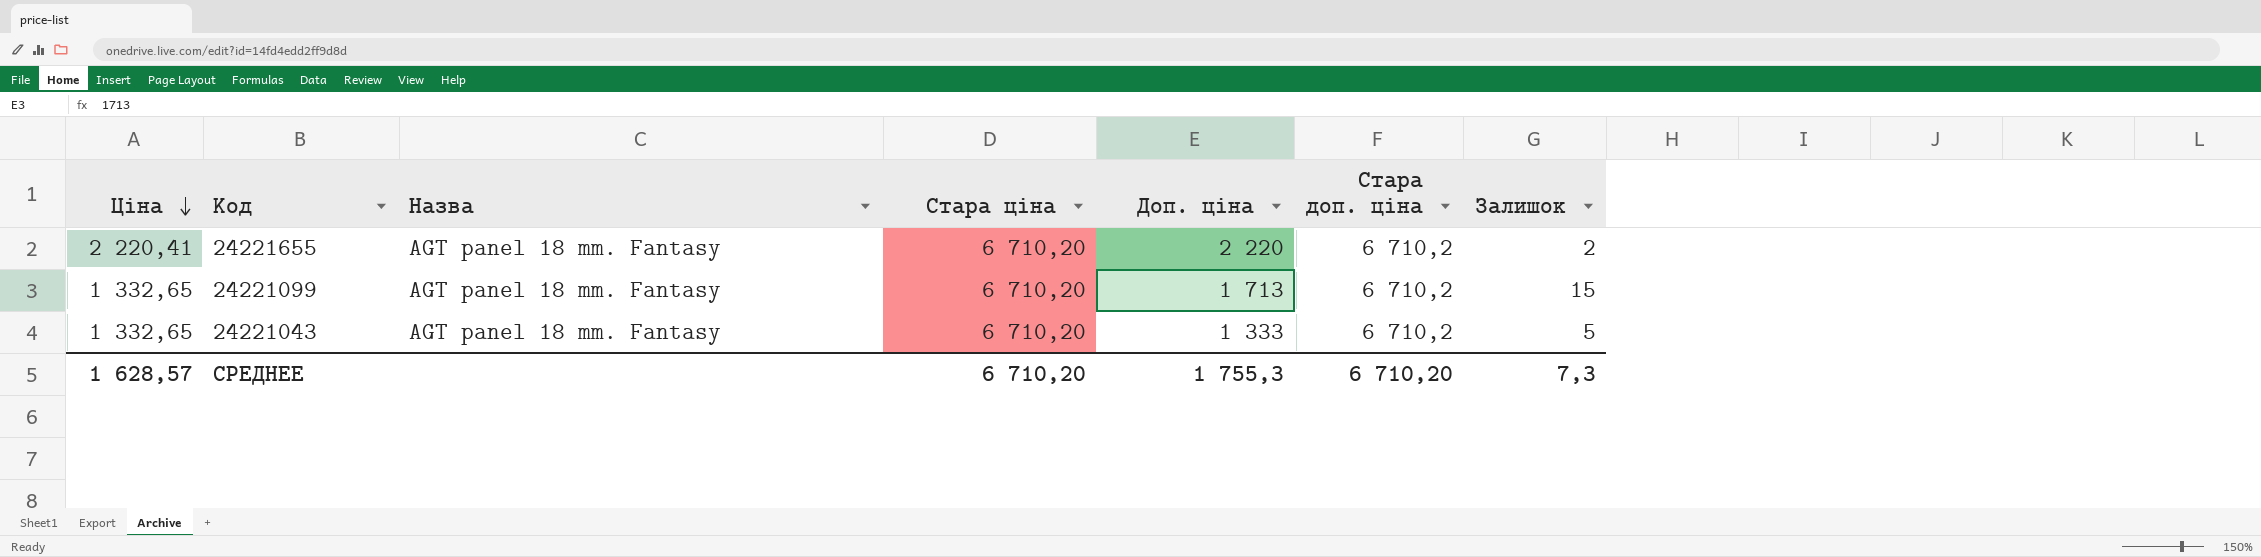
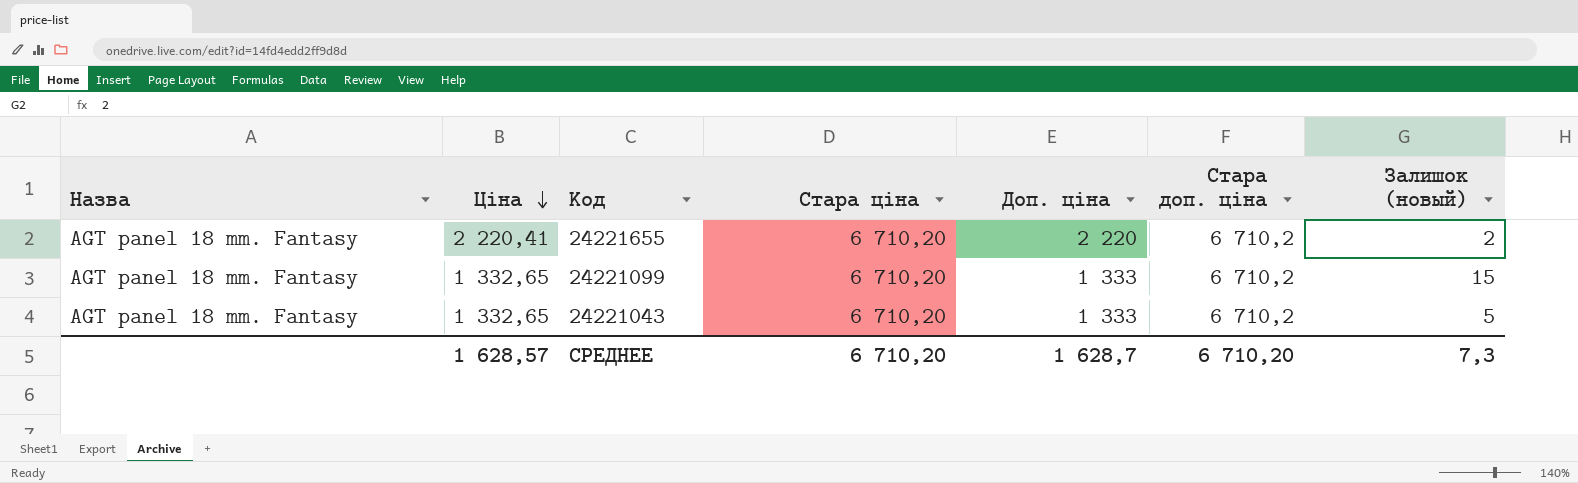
column Назва | position: 3 -> 1
column name: Залишок -> Залишок (новый)
24221099 | Доп. ціна: 1 713 -> 1 333
СРЕДНЕЕ | Доп. ціна: 1 755,3 -> 1 628,7

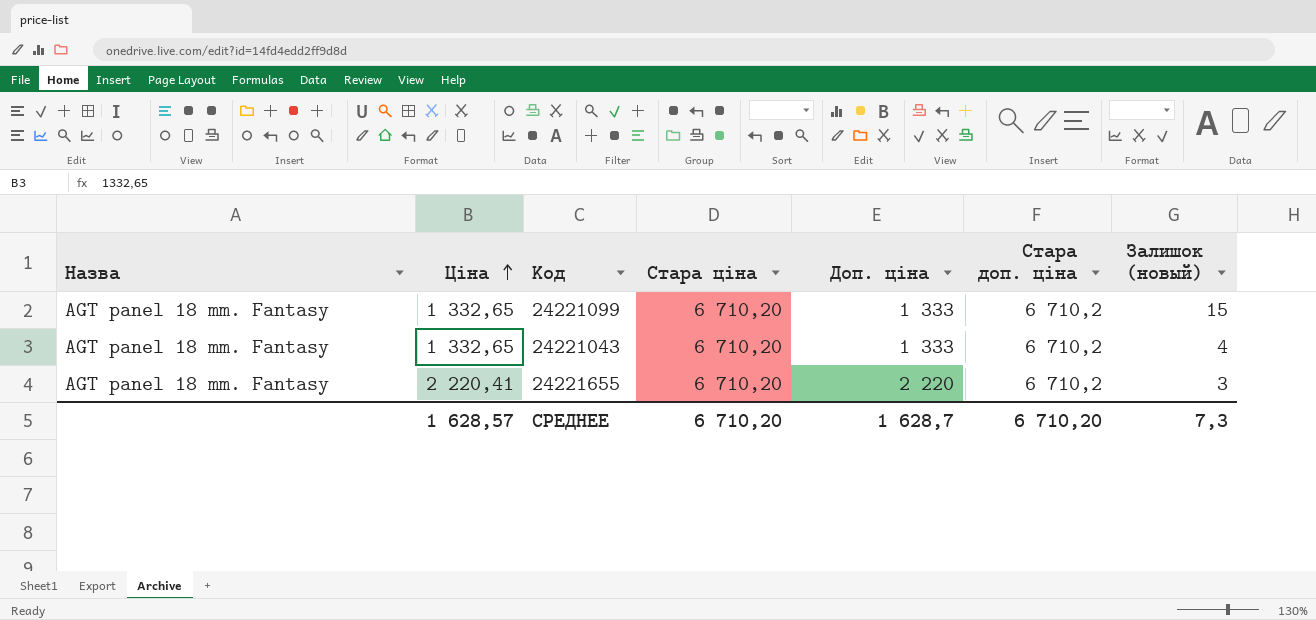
row order: Ціна descending -> Ціна ascending
24221043 | Залишок (новый): 5 -> 4
24221655 | Залишок (новый): 2 -> 3

